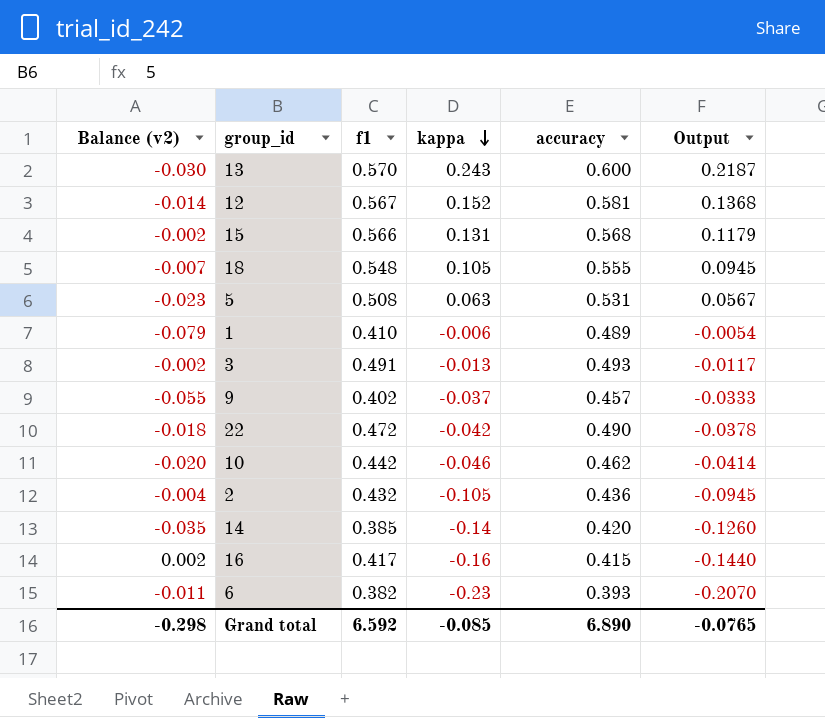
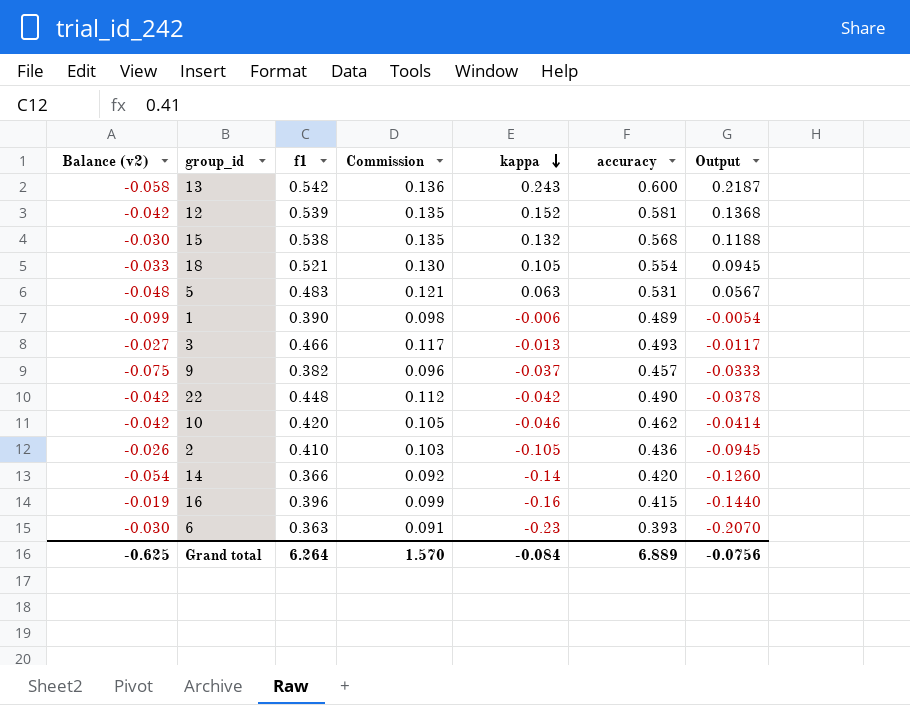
column Commission | formula: none -> [f1] * 0.25
13 | Balance (v2): -0.030 -> -0.058
13 | f1: 0.570 -> 0.542
12 | Balance (v2): -0.014 -> -0.042
12 | f1: 0.567 -> 0.539
15 | Balance (v2): -0.002 -> -0.030
15 | f1: 0.566 -> 0.538
15 | kappa: 0.131 -> 0.132
15 | Output: 0.1179 -> 0.1188
18 | Balance (v2): -0.007 -> -0.033
18 | f1: 0.548 -> 0.521
18 | accuracy: 0.555 -> 0.554
5 | Balance (v2): -0.023 -> -0.048
5 | f1: 0.508 -> 0.483
1 | Balance (v2): -0.079 -> -0.099
1 | f1: 0.410 -> 0.390
3 | Balance (v2): -0.002 -> -0.027
3 | f1: 0.491 -> 0.466
9 | Balance (v2): -0.055 -> -0.075
9 | f1: 0.402 -> 0.382
22 | Balance (v2): -0.018 -> -0.042
22 | f1: 0.472 -> 0.448
10 | Balance (v2): -0.020 -> -0.042
10 | f1: 0.442 -> 0.420
2 | Balance (v2): -0.004 -> -0.026
2 | f1: 0.432 -> 0.410
14 | Balance (v2): -0.035 -> -0.054
14 | f1: 0.385 -> 0.366
16 | Balance (v2): 0.002 -> -0.019
16 | f1: 0.417 -> 0.396
6 | Balance (v2): -0.011 -> -0.030
6 | f1: 0.382 -> 0.363
Grand total | Balance (v2): -0.298 -> -0.625
Grand total | f1: 6.592 -> 6.264
Grand total | kappa: -0.085 -> -0.084
Grand total | accuracy: 6.890 -> 6.889
Grand total | Output: -0.0765 -> -0.0756

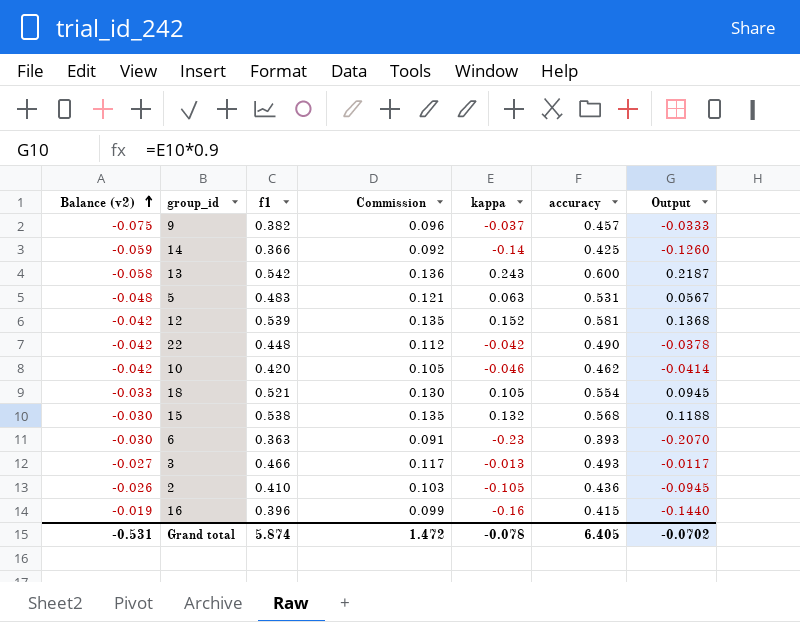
row order: kappa descending -> Balance (v2) ascending
row 1: -0.099 | 0.390 | 0.098 | -0.006 | 0.489 | -0.0054 -> none
14 | Balance (v2): -0.054 -> -0.059
14 | accuracy: 0.420 -> 0.425
Grand total | Balance (v2): -0.625 -> -0.531
Grand total | f1: 6.264 -> 5.874
Grand total | Commission: 1.570 -> 1.472
Grand total | kappa: -0.084 -> -0.078
Grand total | accuracy: 6.889 -> 6.405
Grand total | Output: -0.0756 -> -0.0702

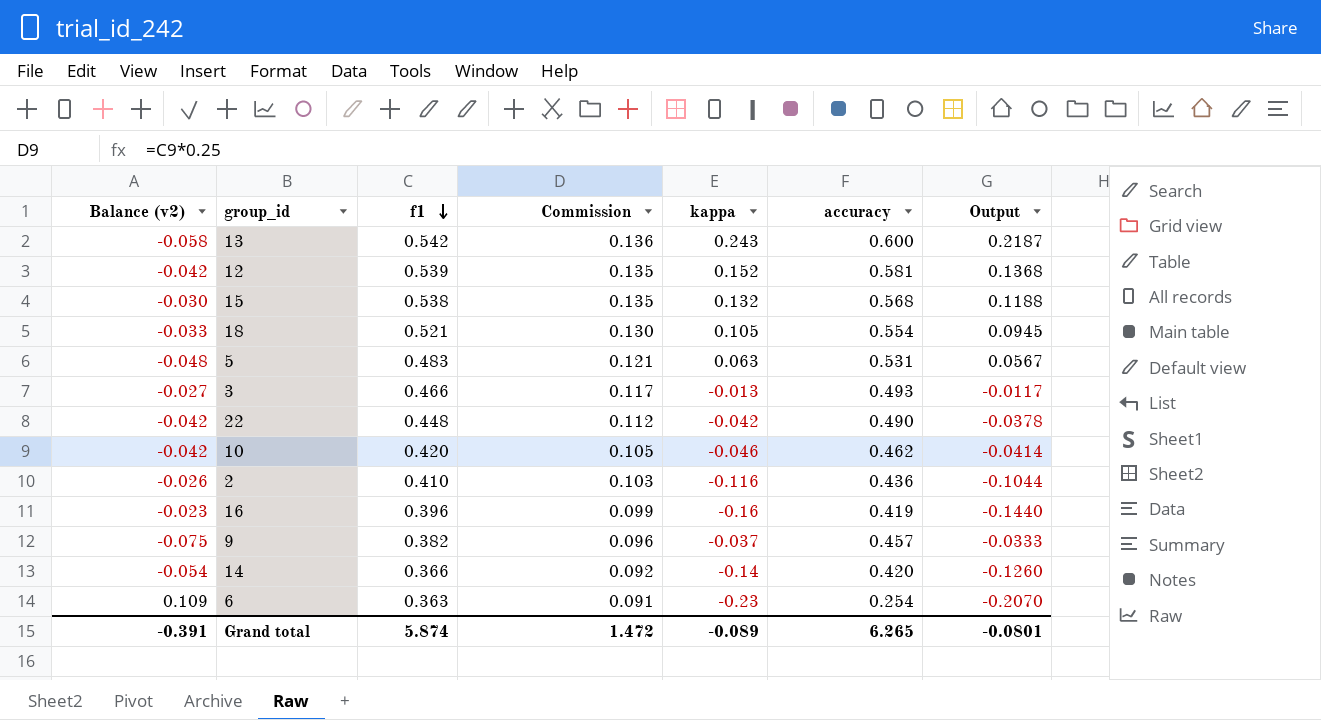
row order: Balance (v2) ascending -> f1 descending
2 | kappa: -0.105 -> -0.116
2 | Output: -0.0945 -> -0.1044
16 | Balance (v2): -0.019 -> -0.023
16 | accuracy: 0.415 -> 0.419
14 | Balance (v2): -0.059 -> -0.054
14 | accuracy: 0.425 -> 0.420
6 | Balance (v2): -0.030 -> 0.109
6 | accuracy: 0.393 -> 0.254
Grand total | Balance (v2): -0.531 -> -0.391
Grand total | kappa: -0.078 -> -0.089
Grand total | accuracy: 6.405 -> 6.265
Grand total | Output: -0.0702 -> -0.0801

